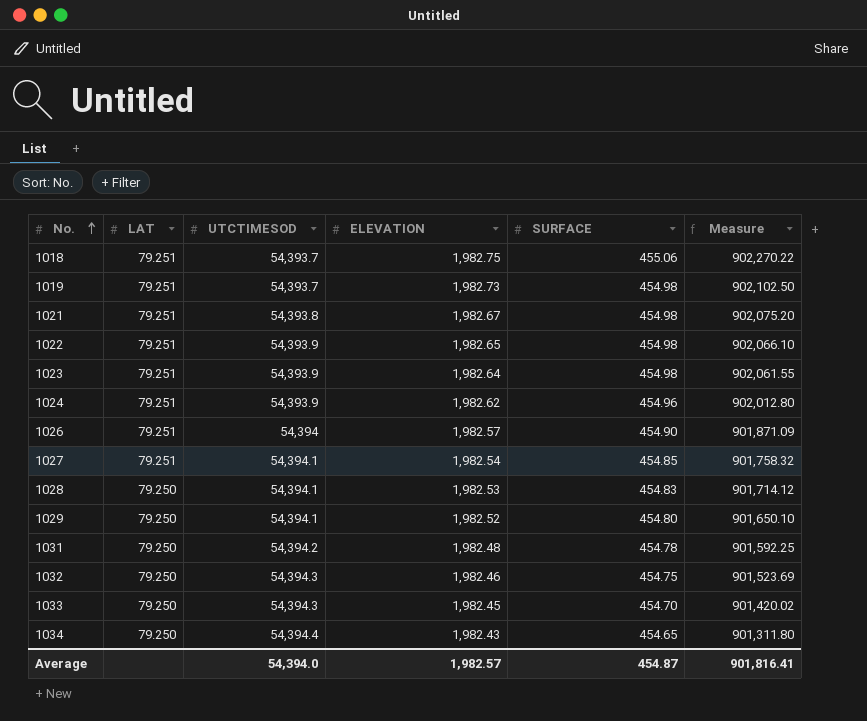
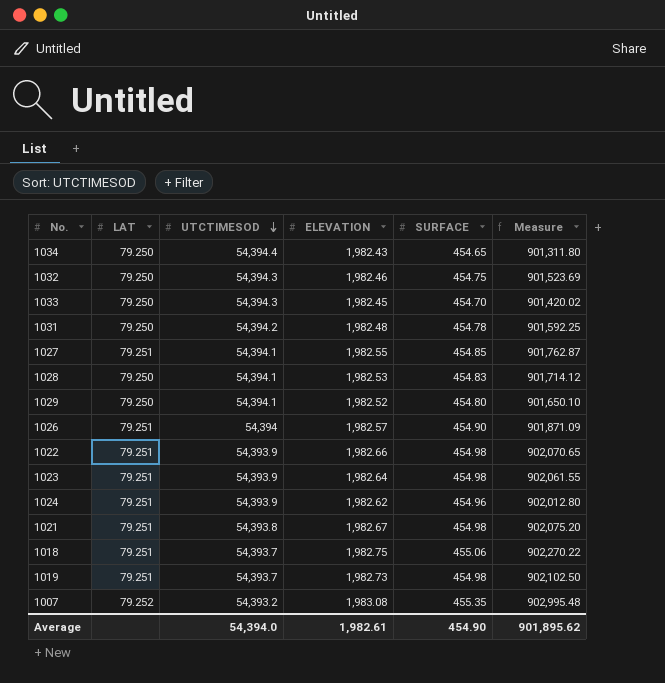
row order: No. ascending -> UTCTIMESOD descending
1027 | ELEVATION: 1,982.54 -> 1,982.55
1027 | Measure: 901,758.32 -> 901,762.87
1022 | ELEVATION: 1,982.65 -> 1,982.66
1022 | Measure: 902,066.10 -> 902,070.65
row 1007: none -> 79.252 | 54,393.2 | 1,983.08 | 455.35 | 902,995.48
Average | ELEVATION: 1,982.57 -> 1,982.61
Average | SURFACE: 454.87 -> 454.90
Average | Measure: 901,816.41 -> 901,895.62

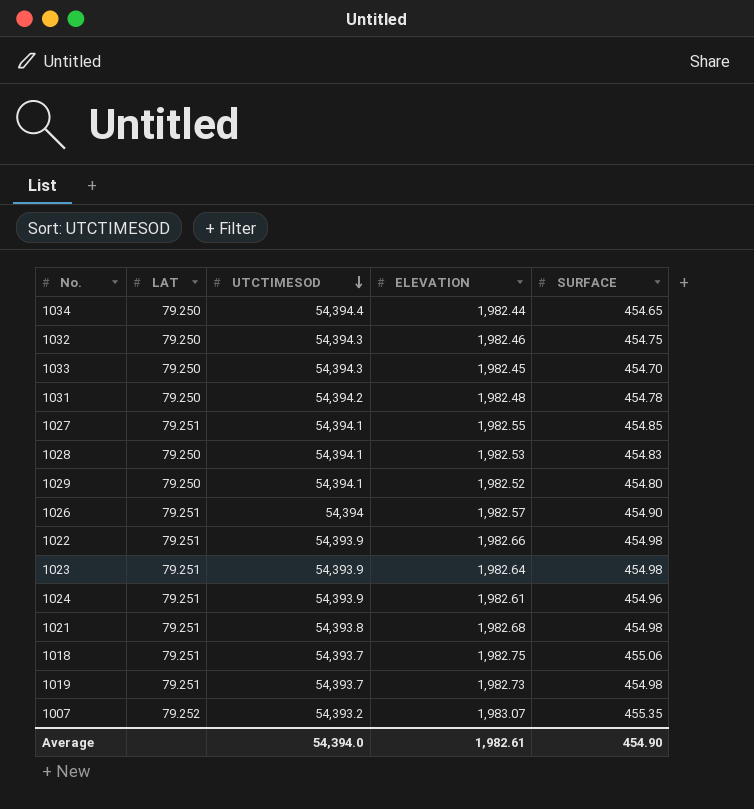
column Measure | formula: [ELEVATION] * [SURFACE] -> none
1034 | ELEVATION: 1,982.43 -> 1,982.44
1024 | ELEVATION: 1,982.62 -> 1,982.61
1021 | ELEVATION: 1,982.67 -> 1,982.68
1007 | ELEVATION: 1,983.08 -> 1,983.07

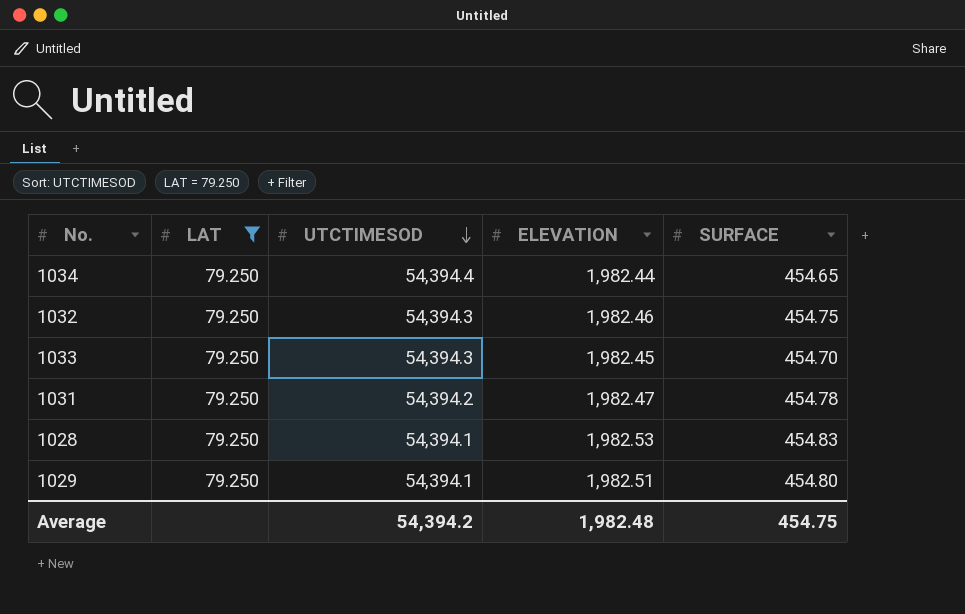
filter: none -> LAT = 79.250
1031 | ELEVATION: 1,982.48 -> 1,982.47
1029 | ELEVATION: 1,982.52 -> 1,982.51
Average | UTCTIMESOD: 54,394.0 -> 54,394.2
Average | ELEVATION: 1,982.61 -> 1,982.48
Average | SURFACE: 454.90 -> 454.75

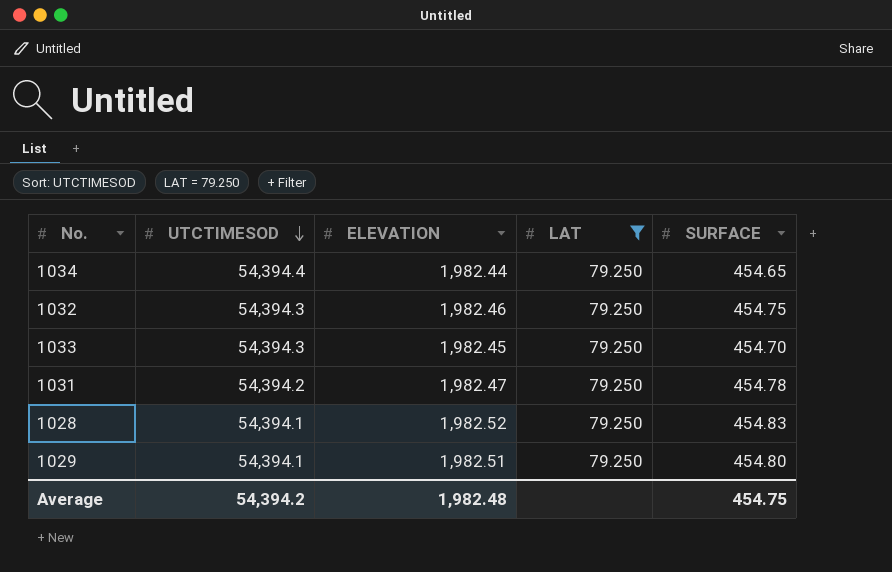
column LAT | position: 2 -> 4
1028 | ELEVATION: 1,982.53 -> 1,982.52

